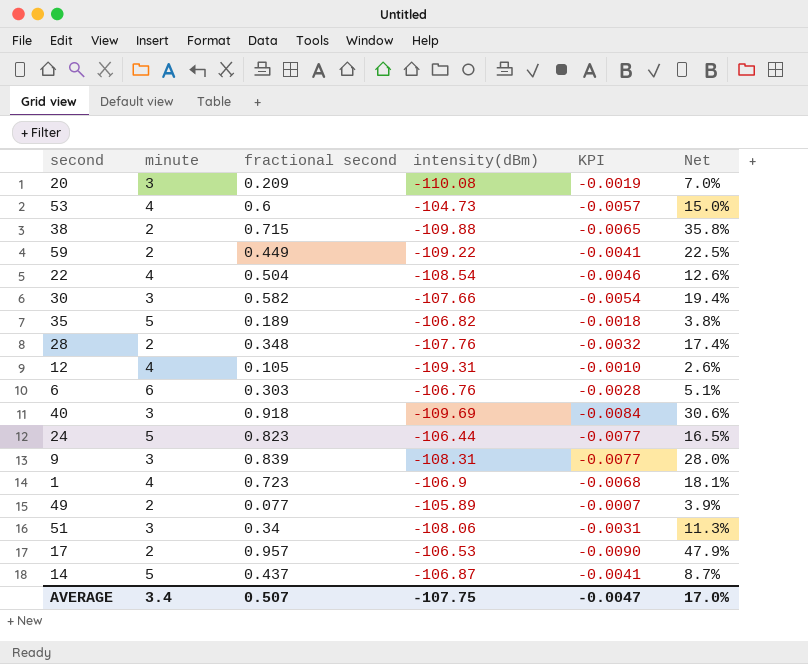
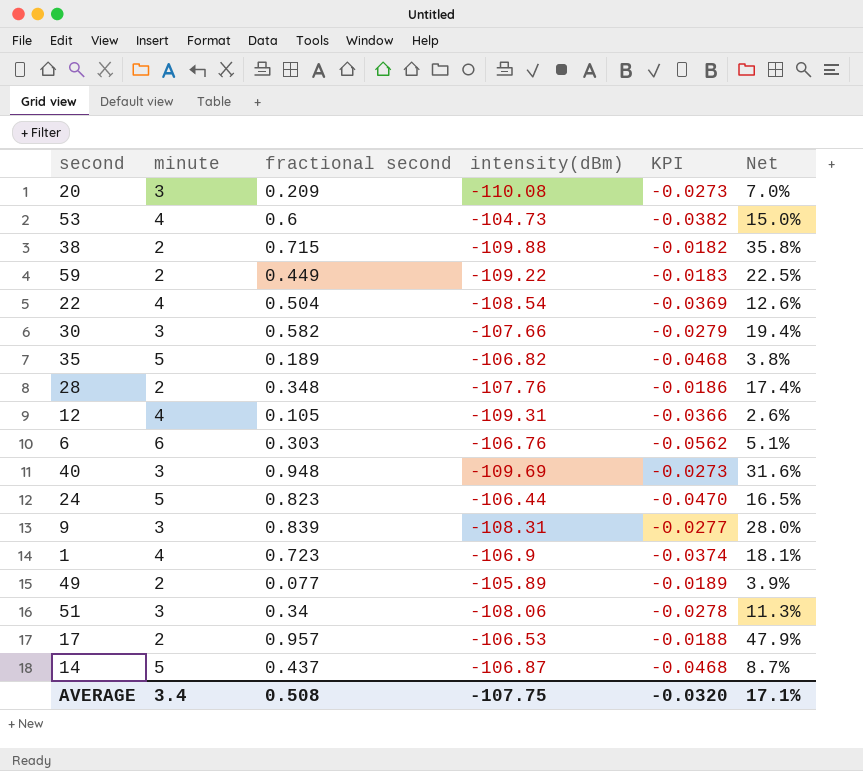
column KPI | formula: [fractional second] / [intensity(dBm)] -> [minute] / [intensity(dBm)]
40 | fractional second: 0.918 -> 0.948
40 | Net: 30.6% -> 31.6%
AVERAGE | fractional second: 0.507 -> 0.508
AVERAGE | KPI: -0.0047 -> -0.0320
AVERAGE | Net: 17.0% -> 17.1%

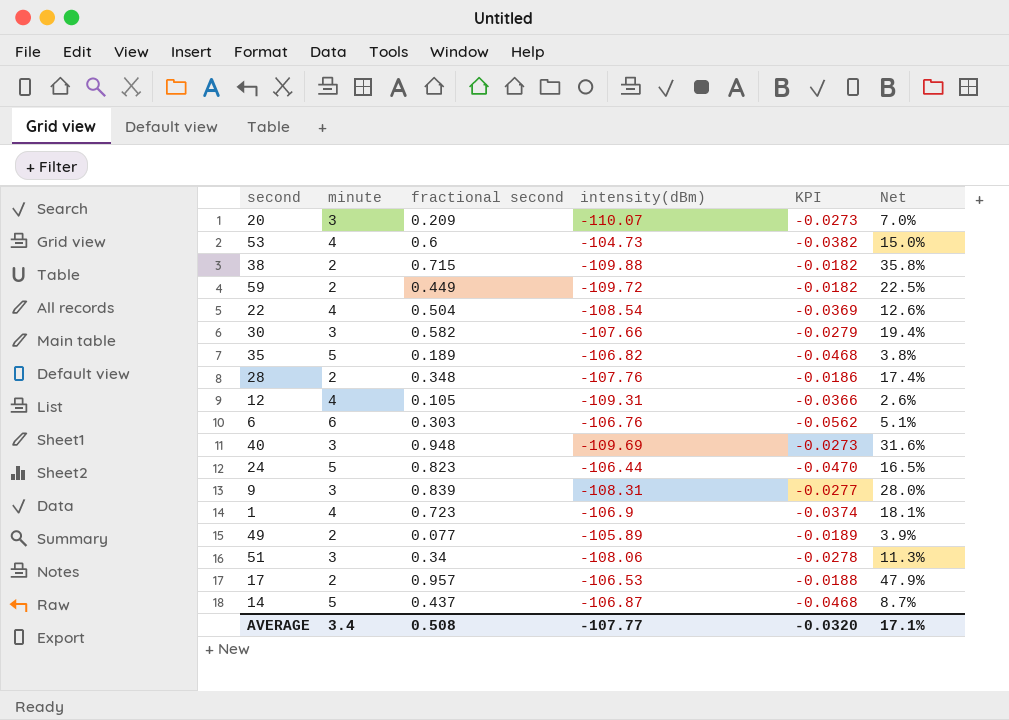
20 | intensity(dBm): -110.08 -> -110.07
59 | intensity(dBm): -109.22 -> -109.72
59 | KPI: -0.0183 -> -0.0182
AVERAGE | intensity(dBm): -107.75 -> -107.77

